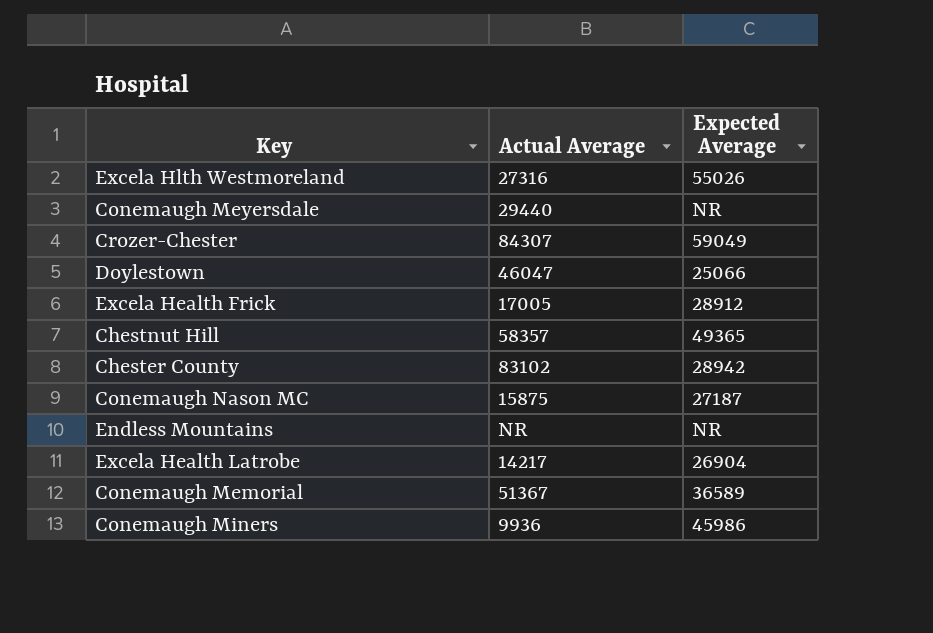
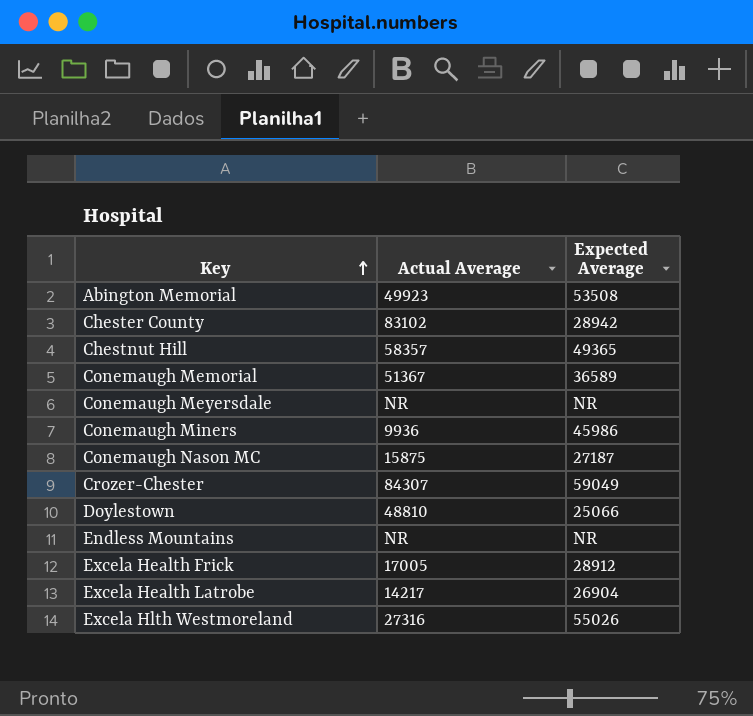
row order: none -> Key ascending
row Abington Memorial: none -> 49923 | 53508
Conemaugh Meyersdale | Actual Average: 29440 -> NR
Doylestown | Actual Average: 46047 -> 48810

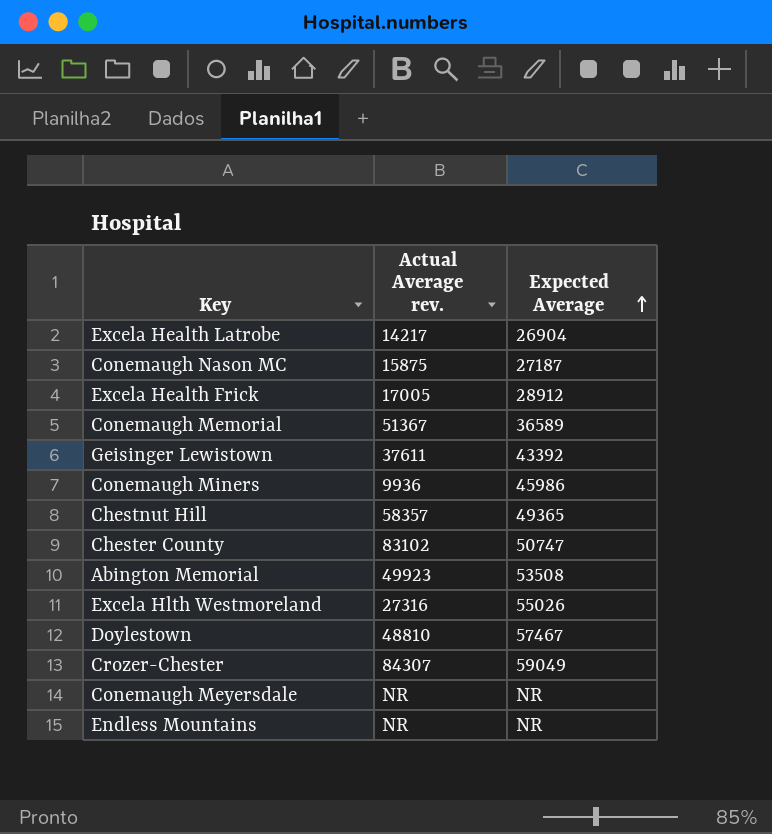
row order: Key ascending -> Expected Average ascending
column name: Actual Average -> Actual Average rev.
row Geisinger Lewistown: none -> 37611 | 43392
Chester County | Expected Average: 28942 -> 50747
Doylestown | Expected Average: 25066 -> 57467

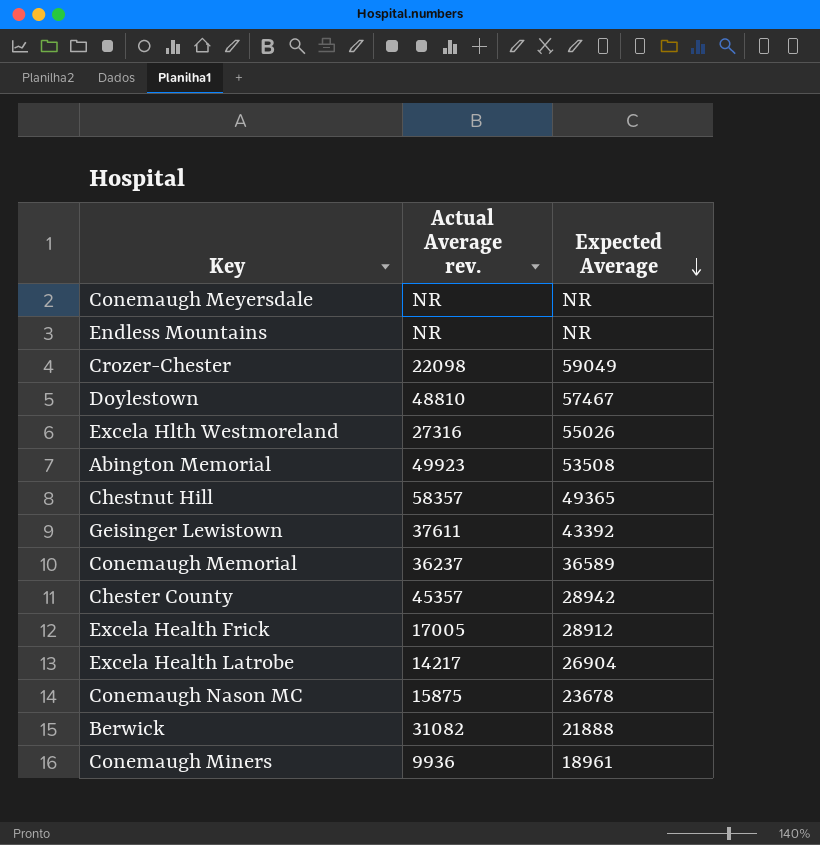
row order: Expected Average ascending -> Expected Average descending
Crozer-Chester | Actual Average rev.: 84307 -> 22098
Conemaugh Memorial | Actual Average rev.: 51367 -> 36237
Chester County | Actual Average rev.: 83102 -> 45357
Chester County | Expected Average: 50747 -> 28942
Conemaugh Nason MC | Expected Average: 27187 -> 23678
row Berwick: none -> 31082 | 21888
Conemaugh Miners | Expected Average: 45986 -> 18961

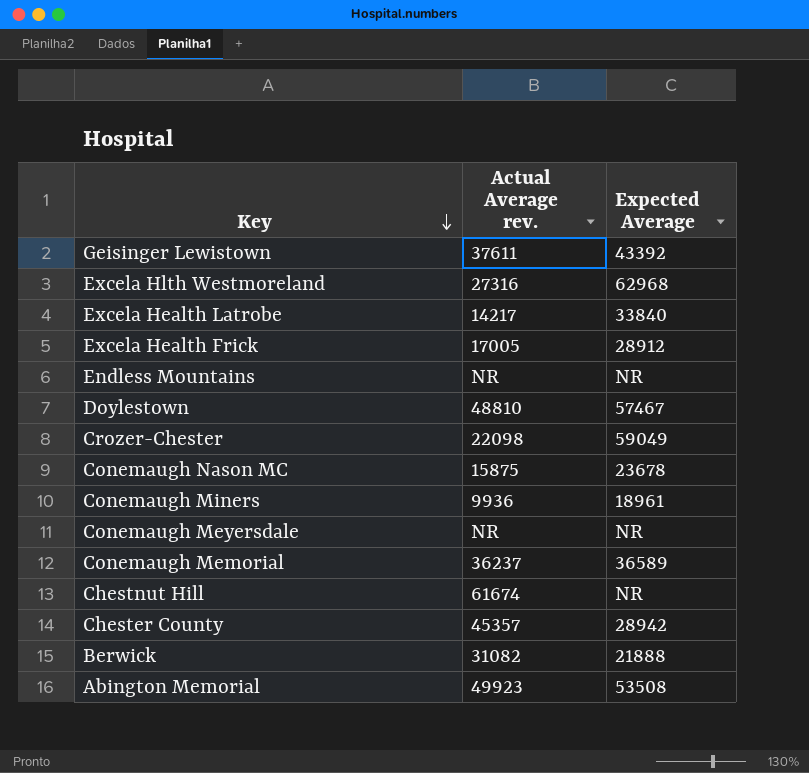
row order: Expected Average descending -> Key descending
Excela Hlth Westmoreland | Expected Average: 55026 -> 62968
Excela Health Latrobe | Expected Average: 26904 -> 33840
Chestnut Hill | Actual Average rev.: 58357 -> 61674
Chestnut Hill | Expected Average: 49365 -> NR

